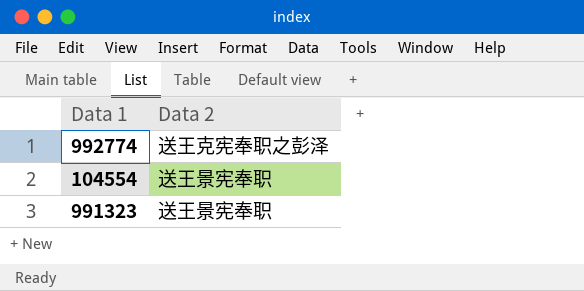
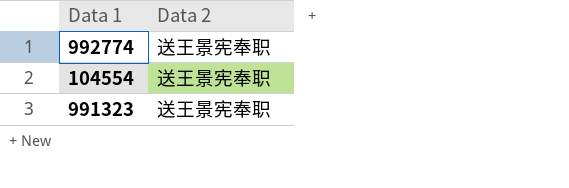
992774 | Data 2: 送王克宪奉职之彭泽 -> 送王景宪奉职

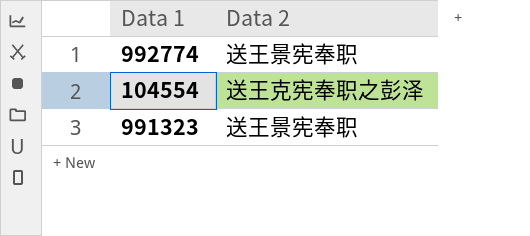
104554 | Data 2: 送王景宪奉职 -> 送王克宪奉职之彭泽

